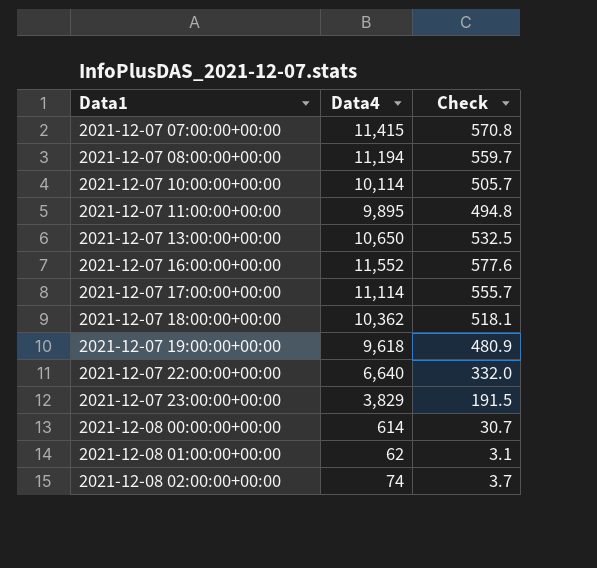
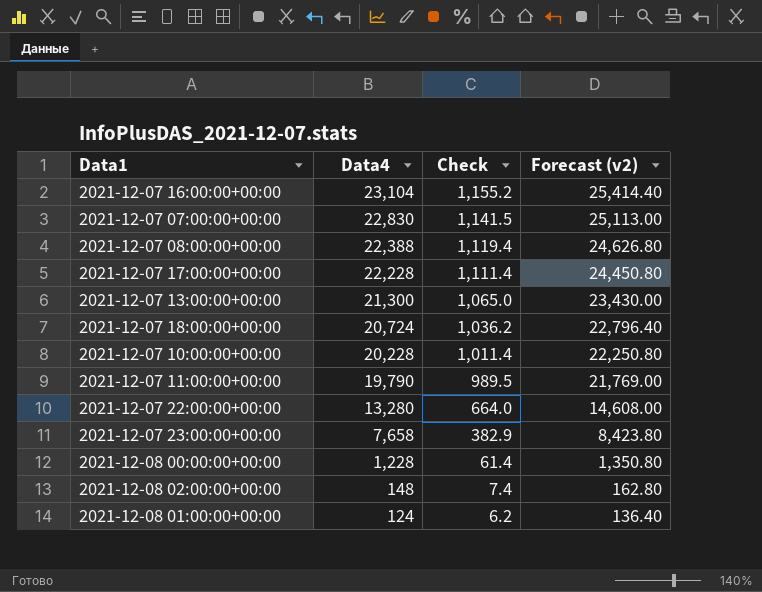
row order: Data1 ascending -> Data4 descending
column Forecast (v2) | formula: none -> [Data4] * 1.1
row 2021-12-07 19:00:00+00:00: 9,618 | 480.9 -> none
2021-12-07 16:00:00+00:00 | Data4: 11,552 -> 23,104
2021-12-07 16:00:00+00:00 | Check: 577.6 -> 1,155.2
2021-12-07 07:00:00+00:00 | Data4: 11,415 -> 22,830
2021-12-07 07:00:00+00:00 | Check: 570.8 -> 1,141.5
2021-12-07 08:00:00+00:00 | Data4: 11,194 -> 22,388
2021-12-07 08:00:00+00:00 | Check: 559.7 -> 1,119.4
2021-12-07 17:00:00+00:00 | Data4: 11,114 -> 22,228
2021-12-07 17:00:00+00:00 | Check: 555.7 -> 1,111.4
2021-12-07 13:00:00+00:00 | Data4: 10,650 -> 21,300
2021-12-07 13:00:00+00:00 | Check: 532.5 -> 1,065.0
2021-12-07 18:00:00+00:00 | Data4: 10,362 -> 20,724
2021-12-07 18:00:00+00:00 | Check: 518.1 -> 1,036.2
2021-12-07 10:00:00+00:00 | Data4: 10,114 -> 20,228
2021-12-07 10:00:00+00:00 | Check: 505.7 -> 1,011.4
2021-12-07 11:00:00+00:00 | Data4: 9,895 -> 19,790
2021-12-07 11:00:00+00:00 | Check: 494.8 -> 989.5
2021-12-07 22:00:00+00:00 | Data4: 6,640 -> 13,280
2021-12-07 22:00:00+00:00 | Check: 332.0 -> 664.0
2021-12-07 23:00:00+00:00 | Data4: 3,829 -> 7,658
2021-12-07 23:00:00+00:00 | Check: 191.5 -> 382.9
2021-12-08 00:00:00+00:00 | Data4: 614 -> 1,228
2021-12-08 00:00:00+00:00 | Check: 30.7 -> 61.4
2021-12-08 02:00:00+00:00 | Data4: 74 -> 148
2021-12-08 02:00:00+00:00 | Check: 3.7 -> 7.4
2021-12-08 01:00:00+00:00 | Data4: 62 -> 124
2021-12-08 01:00:00+00:00 | Check: 3.1 -> 6.2

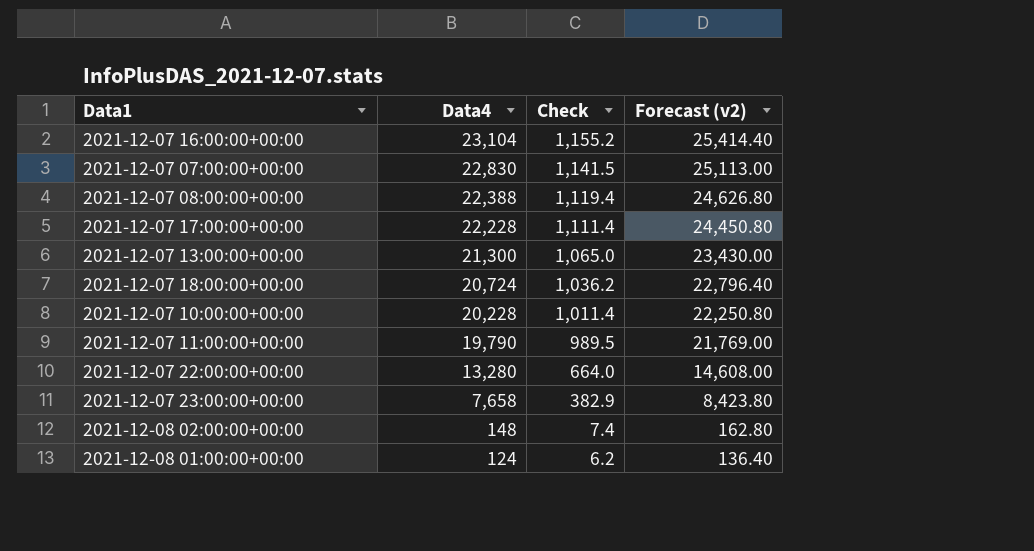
row 2021-12-08 00:00:00+00:00: 1,228 | 61.4 | 1,350.80 -> none

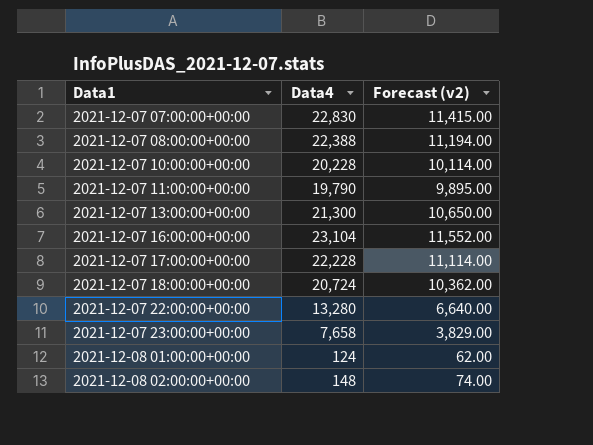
row order: Data4 descending -> Data1 ascending
column Check | formula: [Data4] * 0.05 -> none
column Forecast (v2) | formula: [Data4] * 1.1 -> [Data4] * 0.5

